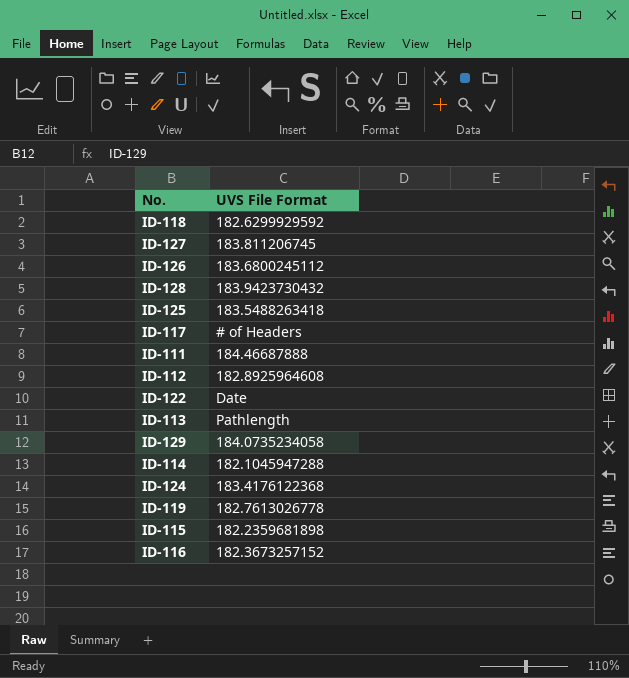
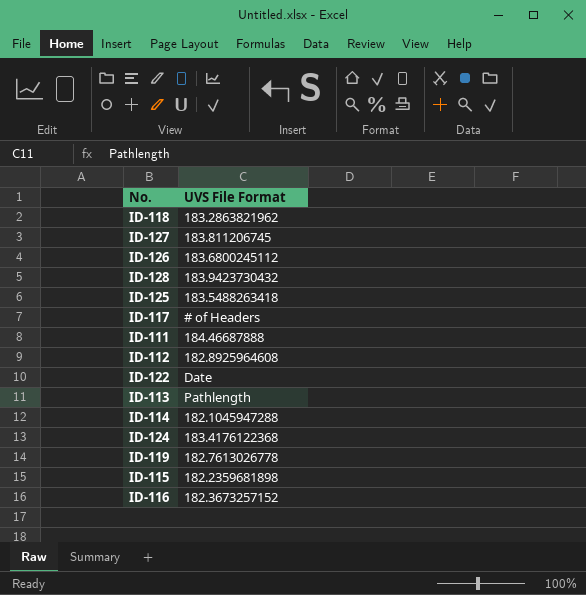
row ID-129: 184.0735234058 -> none
ID-118 | UVS File Format: 182.6299929592 -> 183.2863821962

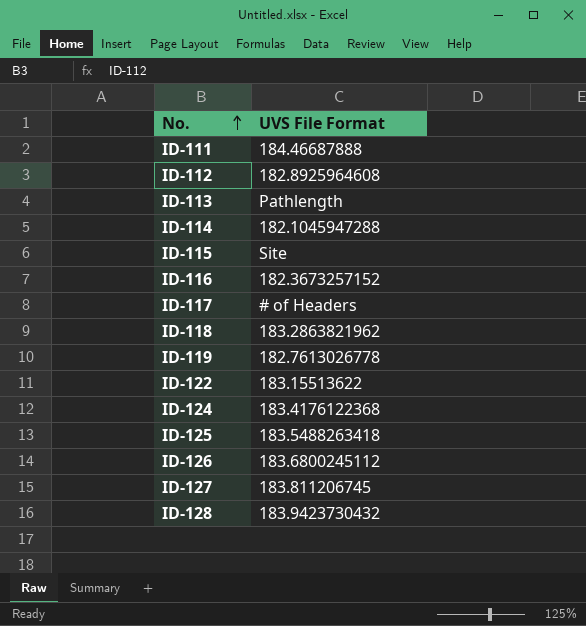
row order: none -> No. ascending
ID-115 | UVS File Format: 182.2359681898 -> Site
ID-122 | UVS File Format: Date -> 183.15513622

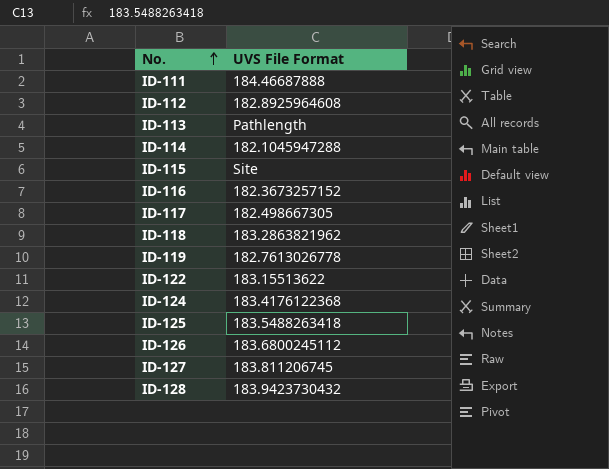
ID-117 | UVS File Format: # of Headers -> 182.498667305

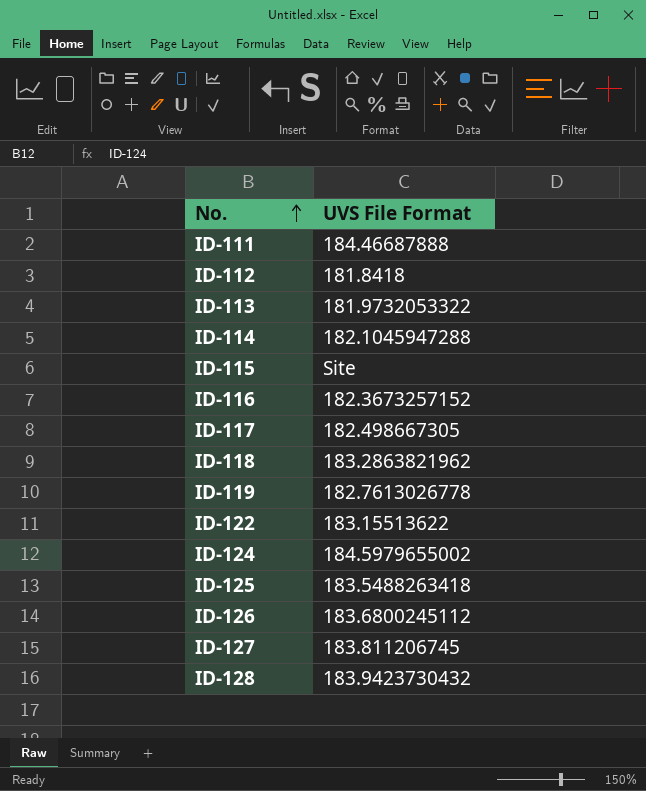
ID-112 | UVS File Format: 182.8925964608 -> 181.8418
ID-113 | UVS File Format: Pathlength -> 181.9732053322
ID-124 | UVS File Format: 183.4176122368 -> 184.5979655002

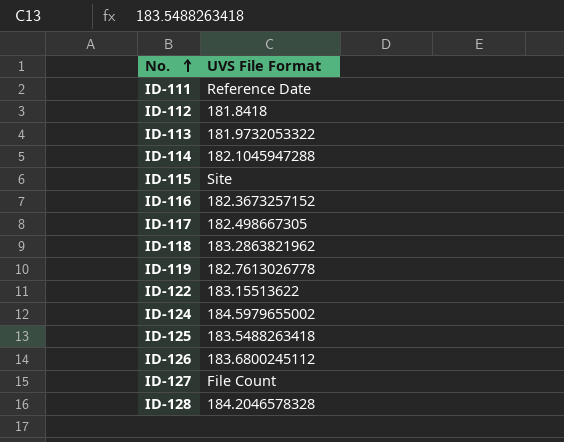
ID-111 | UVS File Format: 184.46687888 -> Reference Date
ID-127 | UVS File Format: 183.811206745 -> File Count
ID-128 | UVS File Format: 183.9423730432 -> 184.2046578328

